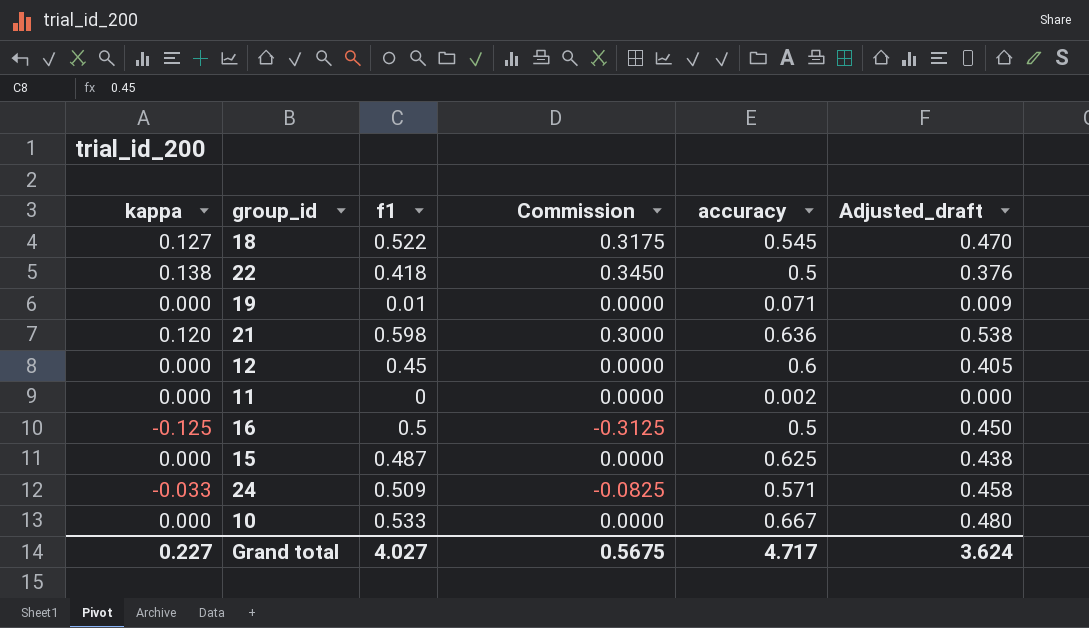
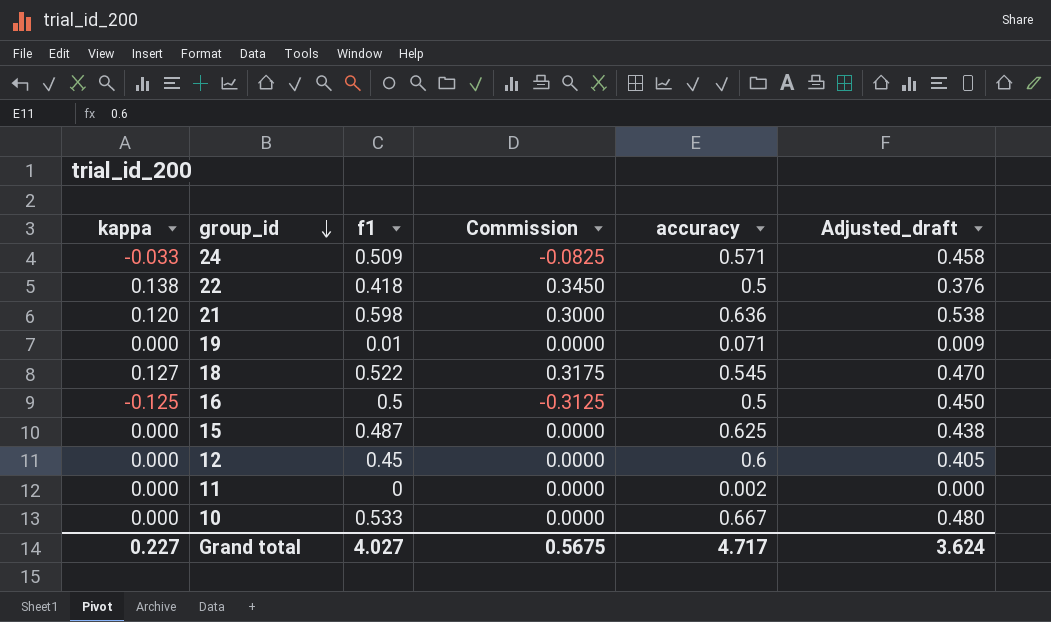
row order: none -> group_id descending

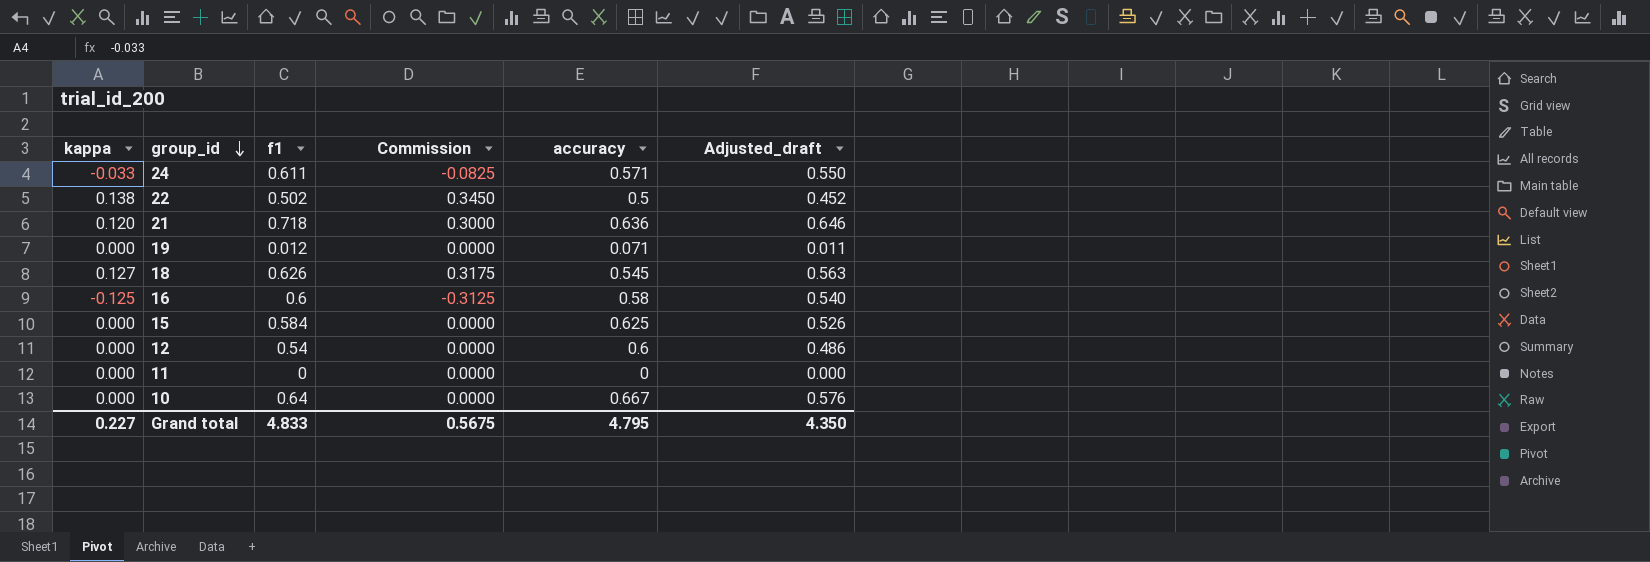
24 | f1: 0.509 -> 0.611
24 | Adjusted_draft: 0.458 -> 0.550
22 | f1: 0.418 -> 0.502
22 | Adjusted_draft: 0.376 -> 0.452
21 | f1: 0.598 -> 0.718
21 | Adjusted_draft: 0.538 -> 0.646
19 | f1: 0.01 -> 0.012
19 | Adjusted_draft: 0.009 -> 0.011
18 | f1: 0.522 -> 0.626
18 | Adjusted_draft: 0.470 -> 0.563
16 | f1: 0.5 -> 0.6
16 | accuracy: 0.5 -> 0.58
16 | Adjusted_draft: 0.450 -> 0.540
15 | f1: 0.487 -> 0.584
15 | Adjusted_draft: 0.438 -> 0.526
12 | f1: 0.45 -> 0.54
12 | Adjusted_draft: 0.405 -> 0.486
11 | accuracy: 0.002 -> 0
10 | f1: 0.533 -> 0.64
10 | Adjusted_draft: 0.480 -> 0.576
Grand total | f1: 4.027 -> 4.833
Grand total | accuracy: 4.717 -> 4.795
Grand total | Adjusted_draft: 3.624 -> 4.350

